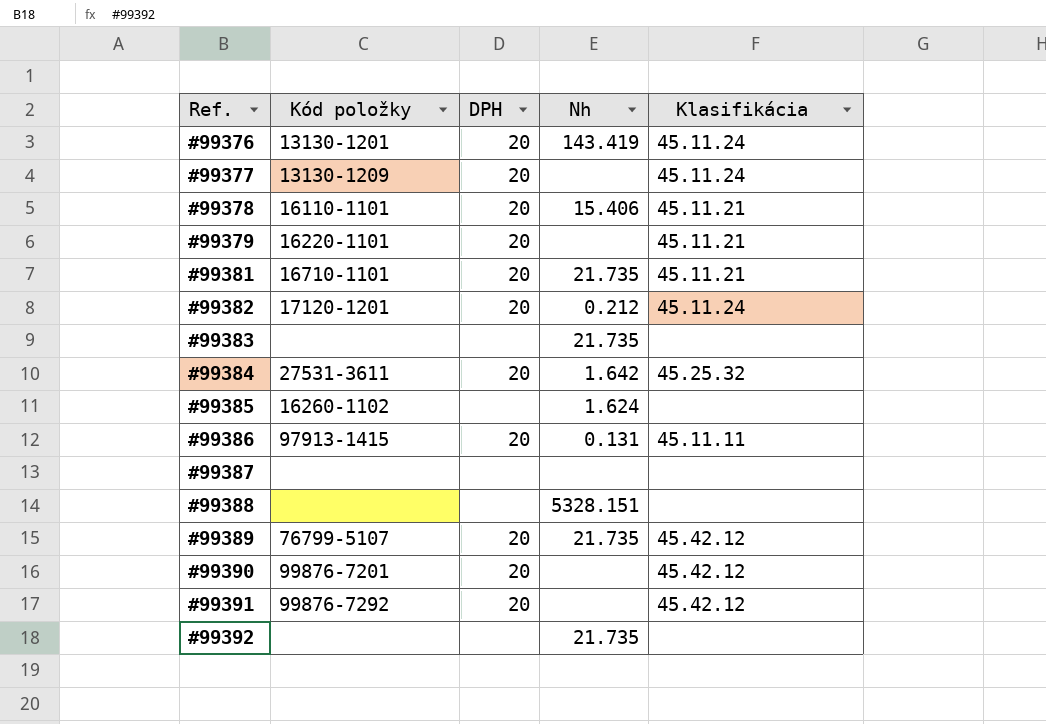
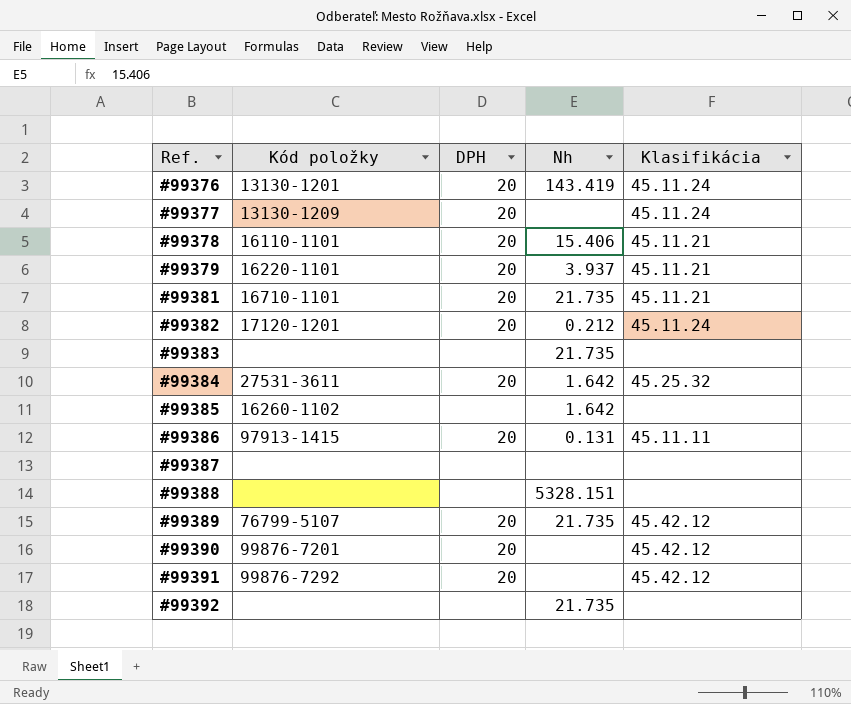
#99379 | Nh: none -> 3.937
#99385 | Nh: 1.624 -> 1.642

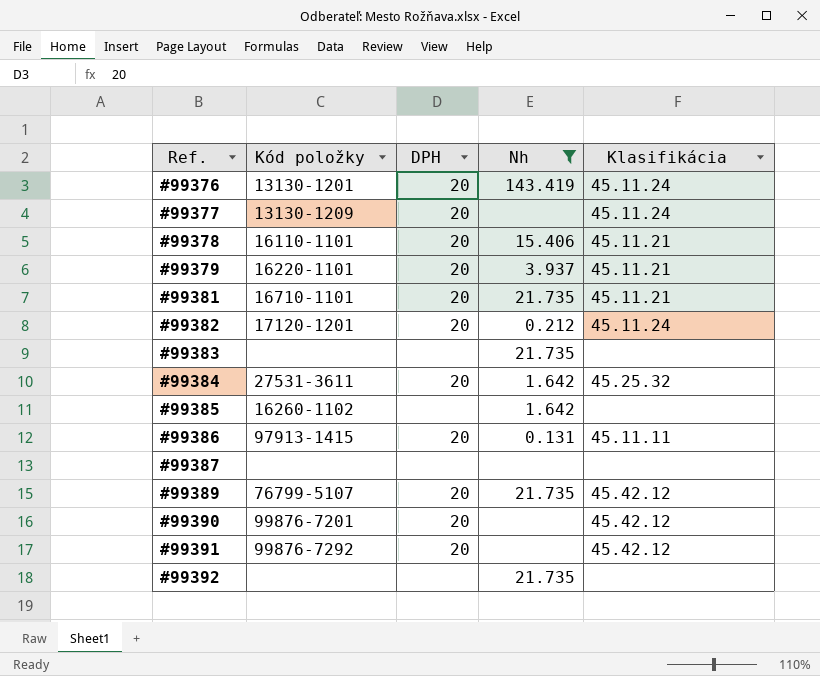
filter: none -> Nh != 5328.151

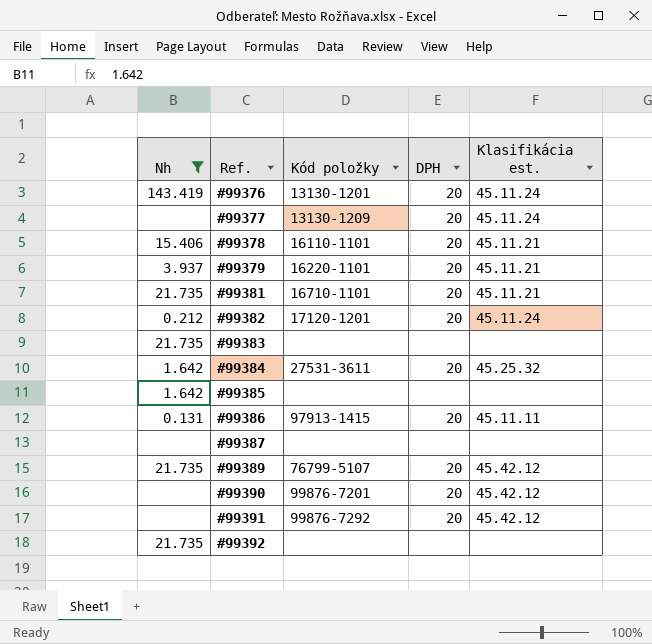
column Nh | position: 4 -> 1
column name: Klasifikácia -> Klasifikácia est.
#99385 | Kód položky: 16260-1102 -> none

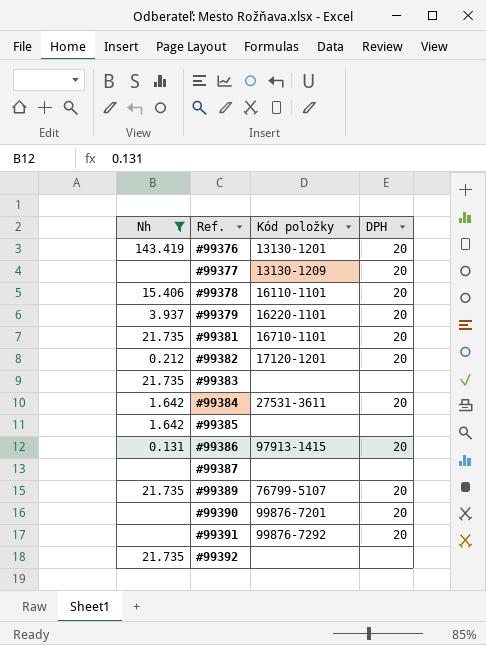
column Klasifikácia est. | position: 5 -> none

